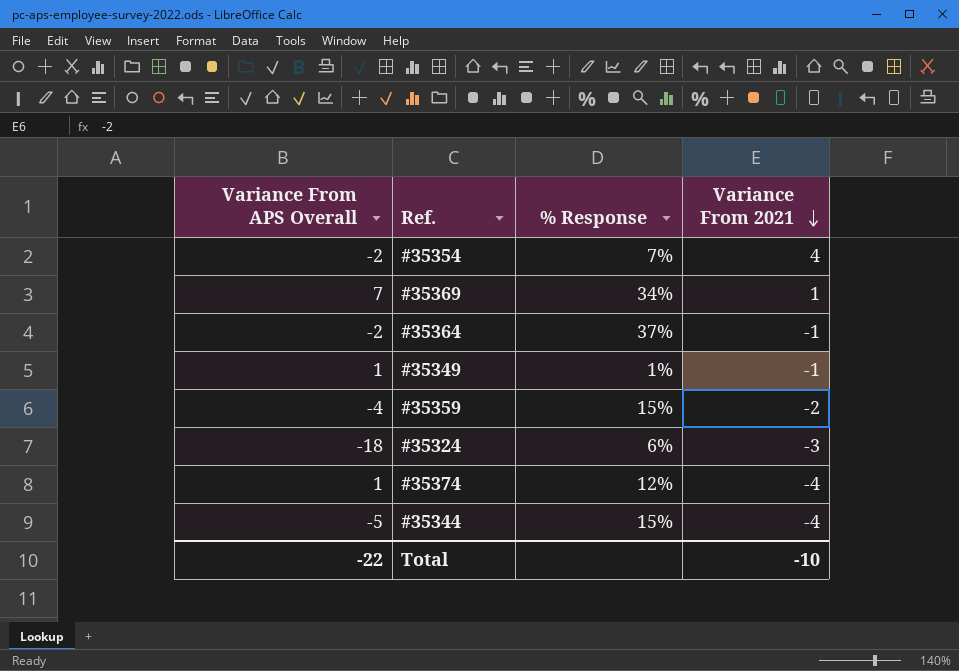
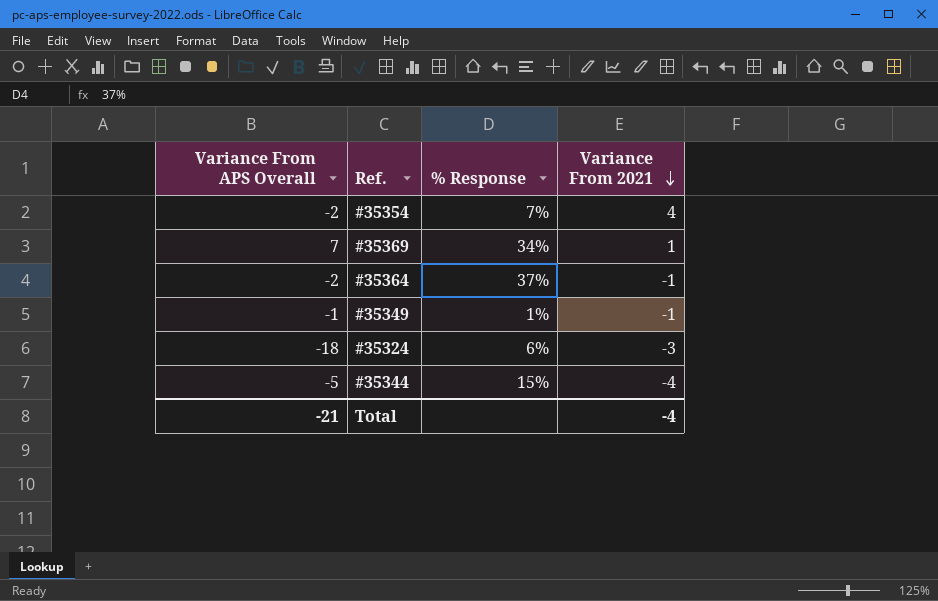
row #35359: -4 | 15% | -2 -> none
row #35374: 1 | 12% | -4 -> none
#35349 | Variance From APS Overall: 1 -> -1
Total | Variance From APS Overall: -22 -> -21
Total | Variance From 2021: -10 -> -4

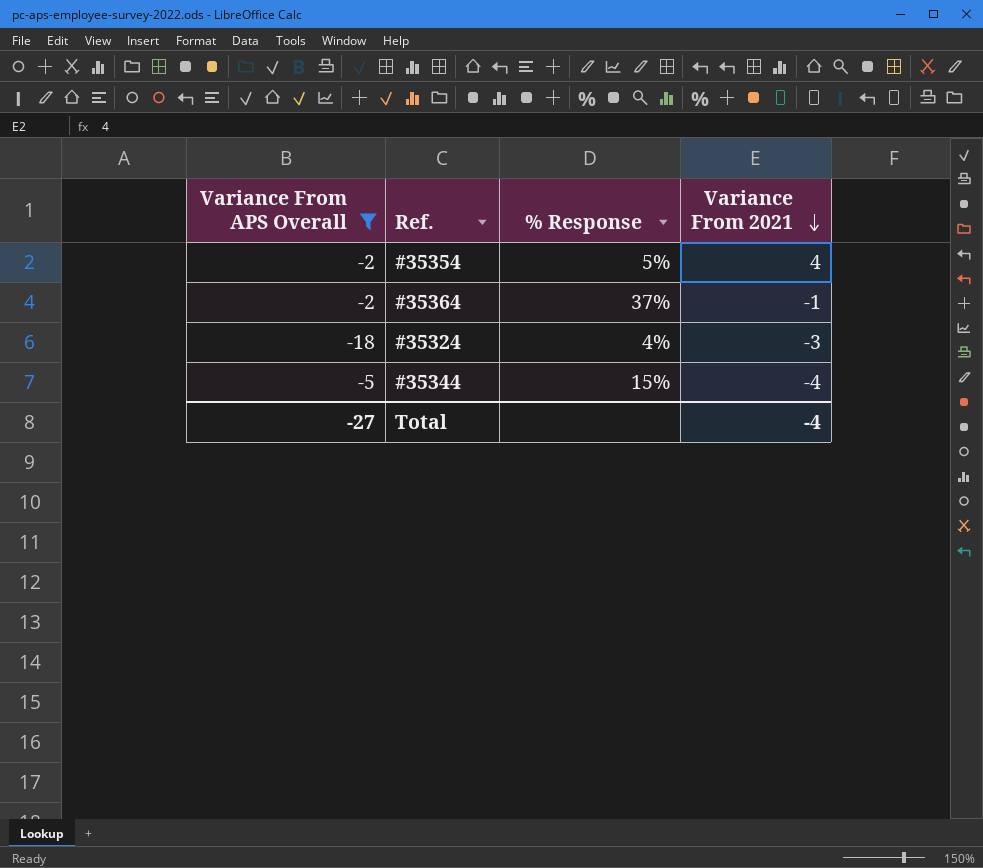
filter: none -> Variance From APS Overall <= -2
#35354 | % Response: 7% -> 5%
#35324 | % Response: 6% -> 4%
Total | Variance From APS Overall: -21 -> -27

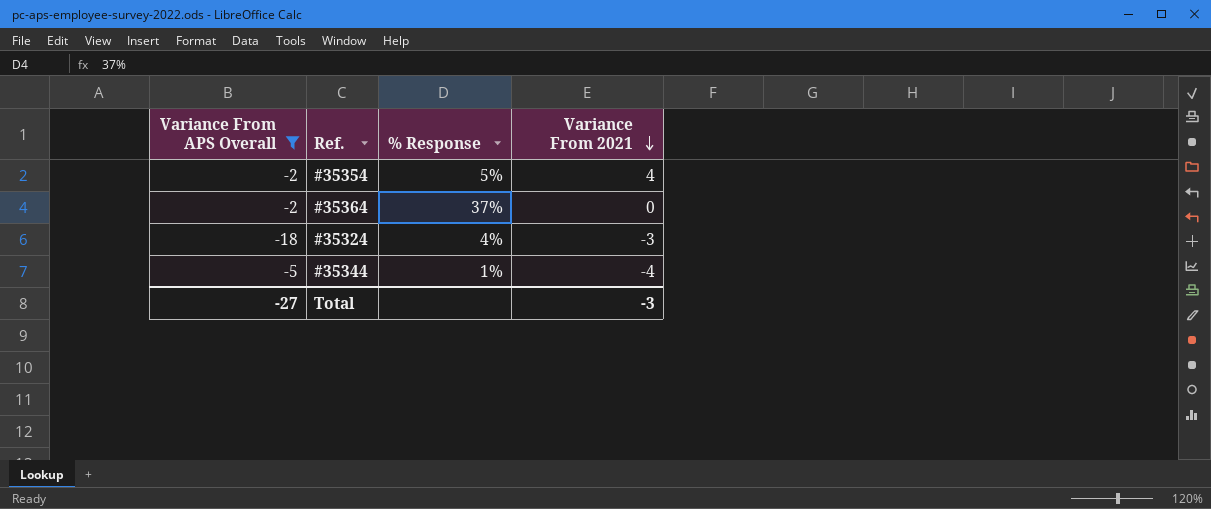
#35364 | Variance From 2021: -1 -> 0
#35344 | % Response: 15% -> 1%
Total | Variance From 2021: -4 -> -3

